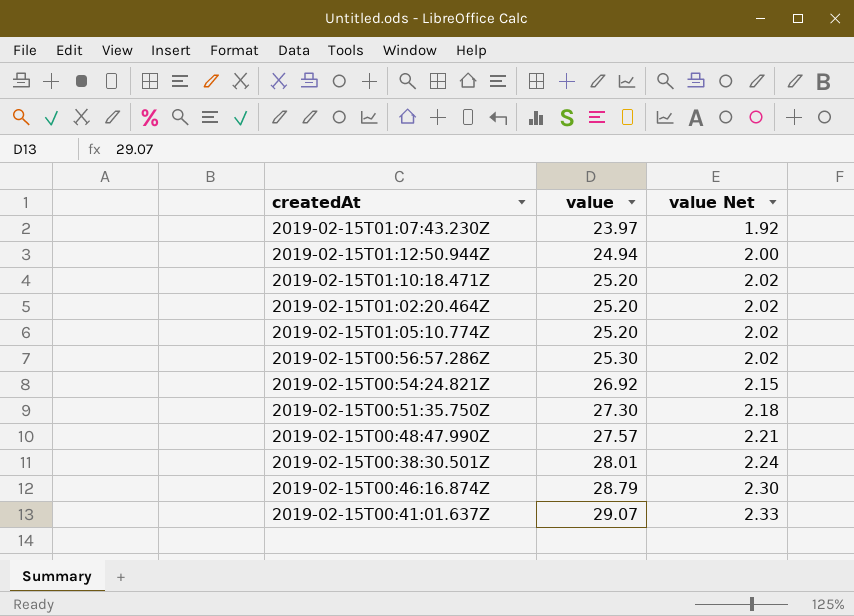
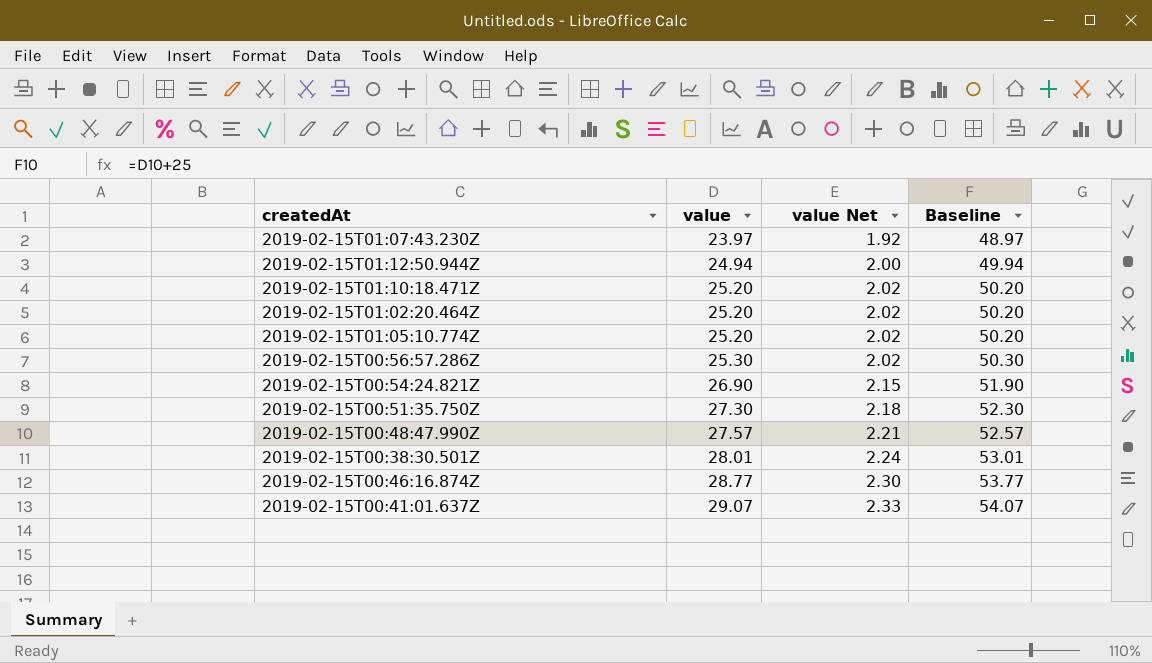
column Baseline | formula: none -> [value] + 25
2019-02-15T00:54:24.821Z | value: 26.92 -> 26.90
2019-02-15T00:46:16.874Z | value: 28.79 -> 28.77

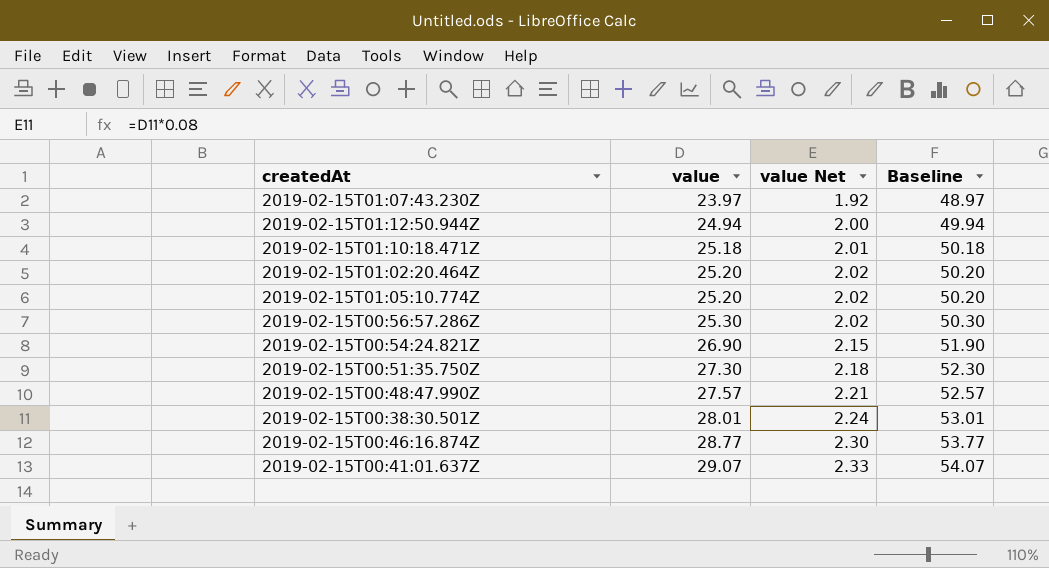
2019-02-15T01:10:18.471Z | value: 25.20 -> 25.18
2019-02-15T01:10:18.471Z | value Net: 2.02 -> 2.01
2019-02-15T01:10:18.471Z | Baseline: 50.20 -> 50.18

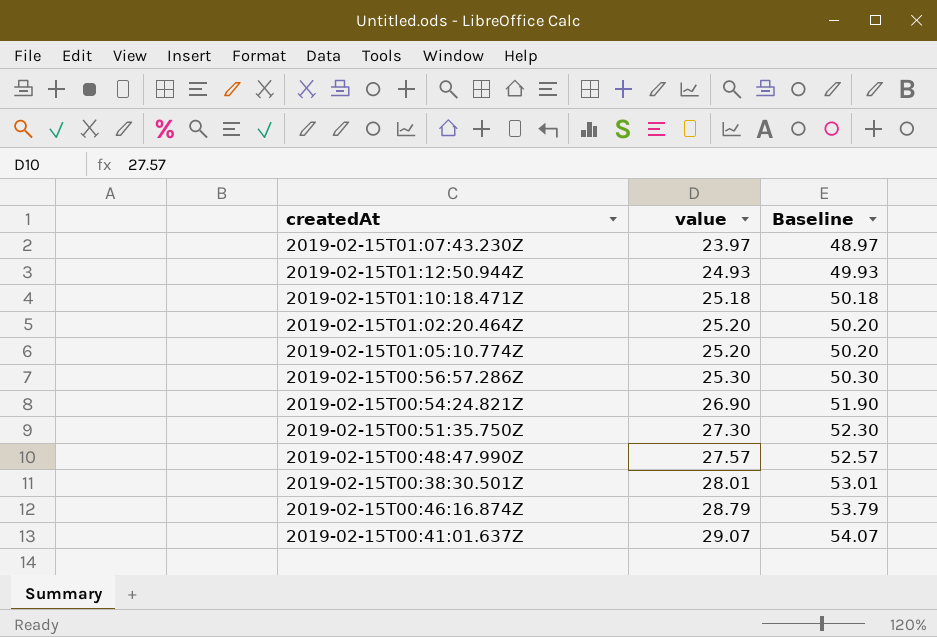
column value Net | formula: [value] * 0.08 -> none
2019-02-15T01:12:50.944Z | value: 24.94 -> 24.93
2019-02-15T01:12:50.944Z | Baseline: 49.94 -> 49.93
2019-02-15T00:46:16.874Z | value: 28.77 -> 28.79
2019-02-15T00:46:16.874Z | Baseline: 53.77 -> 53.79

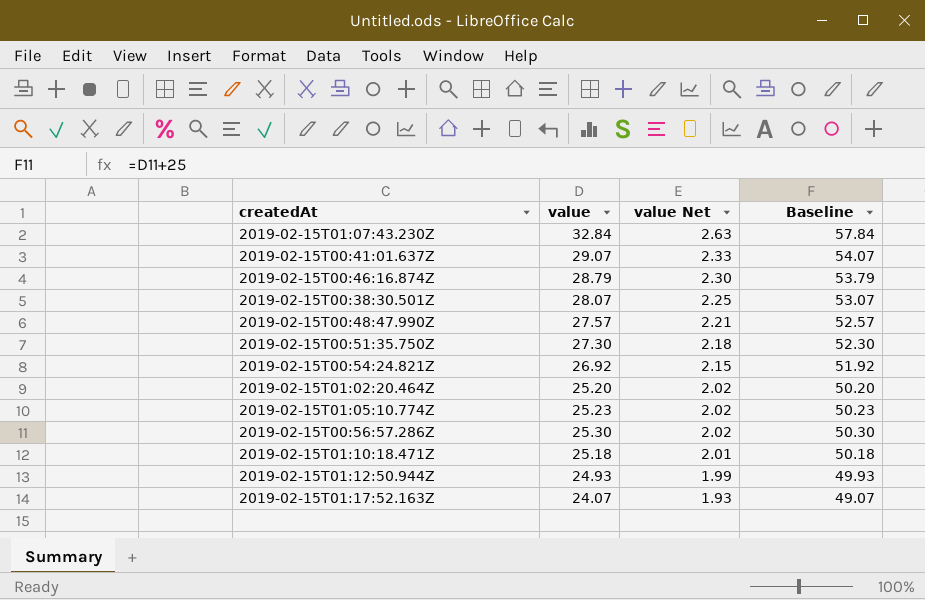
row order: value ascending -> value Net descending
column value Net | formula: none -> [value] * 0.08
2019-02-15T01:07:43.230Z | value: 23.97 -> 32.84
2019-02-15T01:07:43.230Z | Baseline: 48.97 -> 57.84
2019-02-15T00:38:30.501Z | value: 28.01 -> 28.07
2019-02-15T00:38:30.501Z | Baseline: 53.01 -> 53.07
2019-02-15T00:54:24.821Z | value: 26.90 -> 26.92
2019-02-15T00:54:24.821Z | Baseline: 51.90 -> 51.92
2019-02-15T01:05:10.774Z | value: 25.20 -> 25.23
2019-02-15T01:05:10.774Z | Baseline: 50.20 -> 50.23
row 2019-02-15T01:17:52.163Z: none -> 24.07 | 1.93 | 49.07

